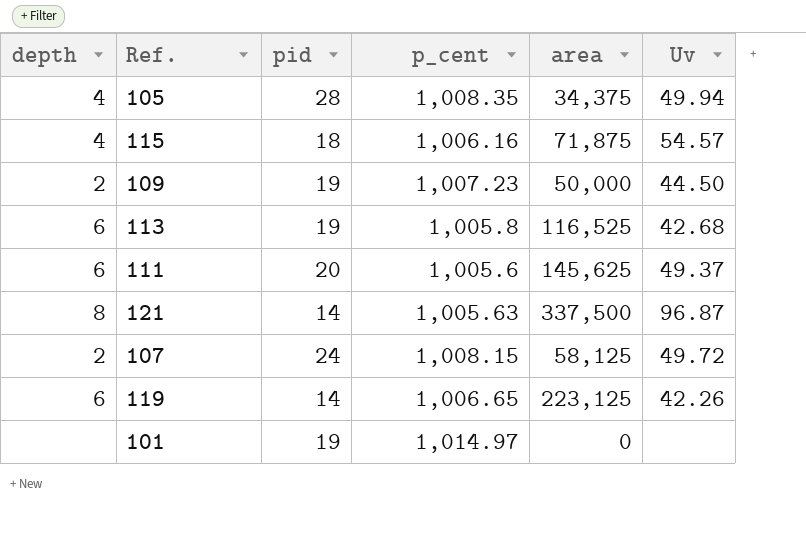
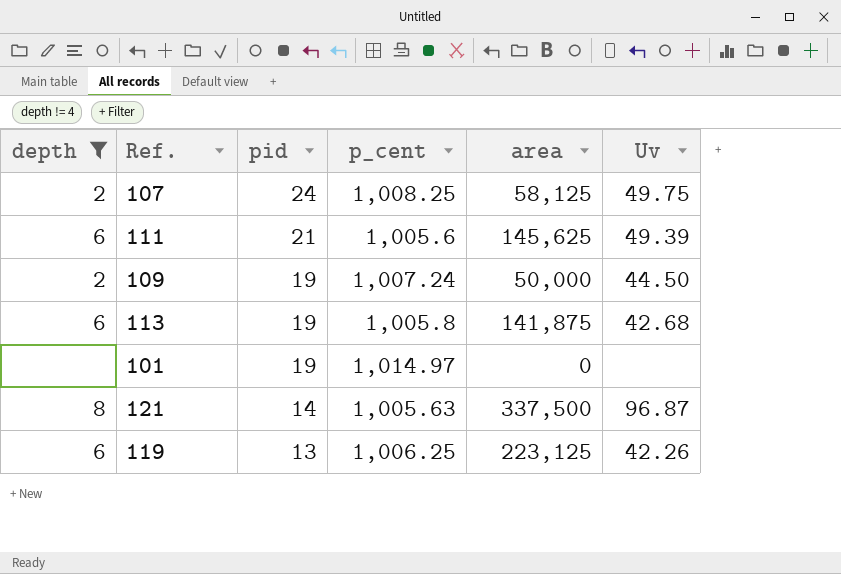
filter: none -> depth != 4
row order: none -> pid descending
107 | p_cent: 1,008.15 -> 1,008.25
107 | Uv: 49.72 -> 49.75
111 | pid: 20 -> 21
111 | Uv: 49.37 -> 49.39
109 | p_cent: 1,007.23 -> 1,007.24
113 | area: 116,525 -> 141,875
119 | pid: 14 -> 13
119 | p_cent: 1,006.65 -> 1,006.25

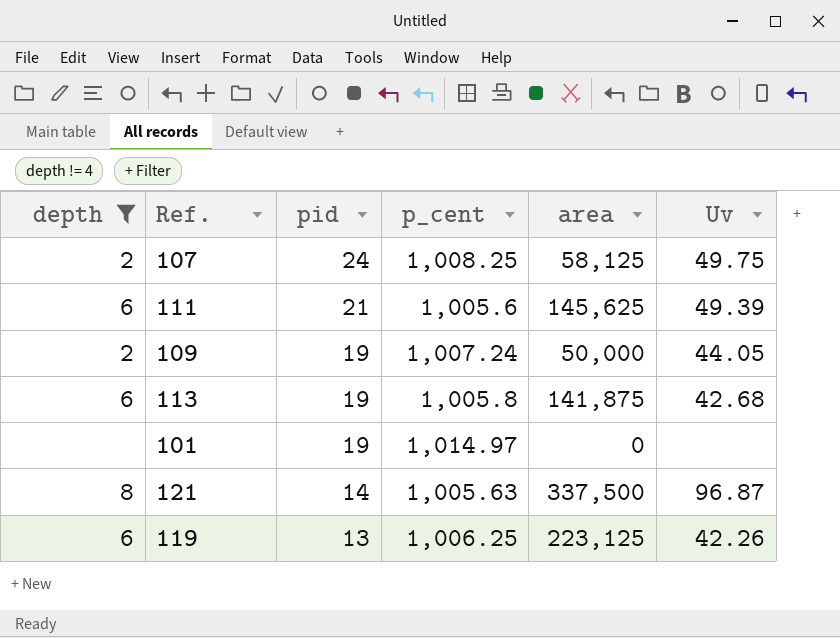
109 | Uv: 44.50 -> 44.05

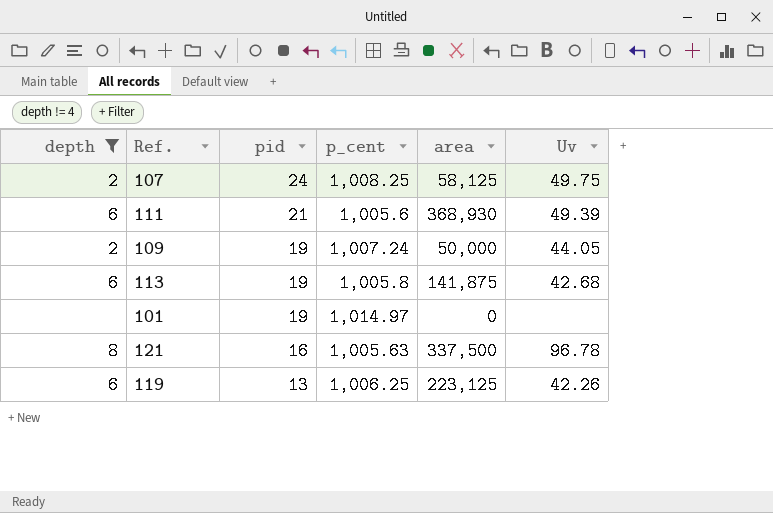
111 | area: 145,625 -> 368,930
121 | pid: 14 -> 16
121 | Uv: 96.87 -> 96.78

